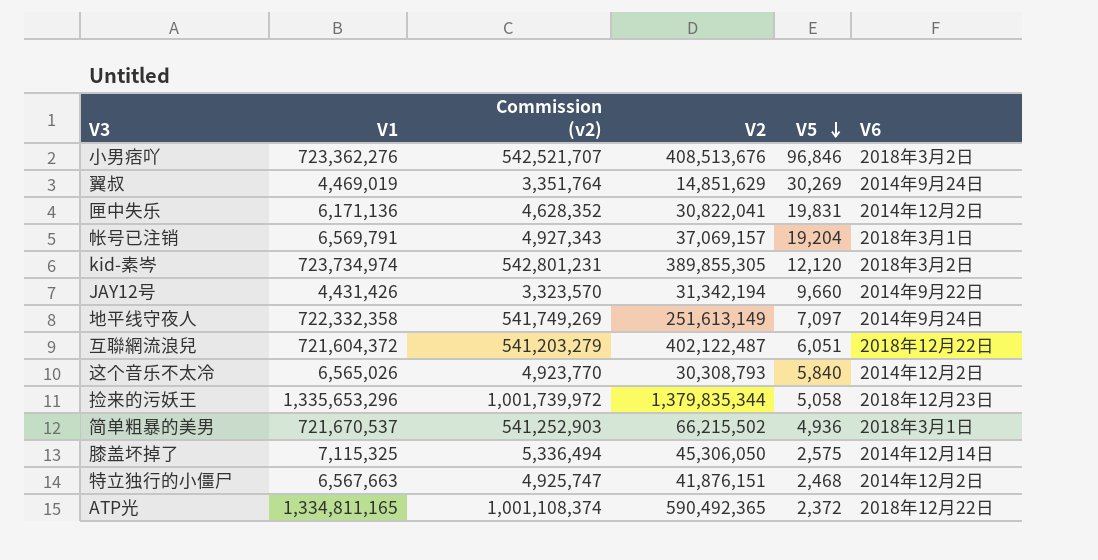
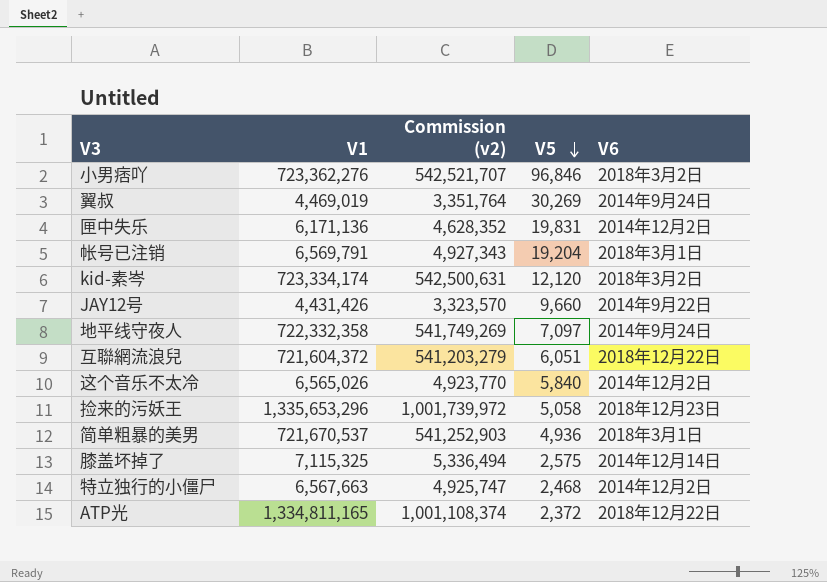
column V2 | position: 4 -> none
kid-素岑 | V1: 723,734,974 -> 723,334,174
kid-素岑 | Commission (v2): 542,801,231 -> 542,500,631

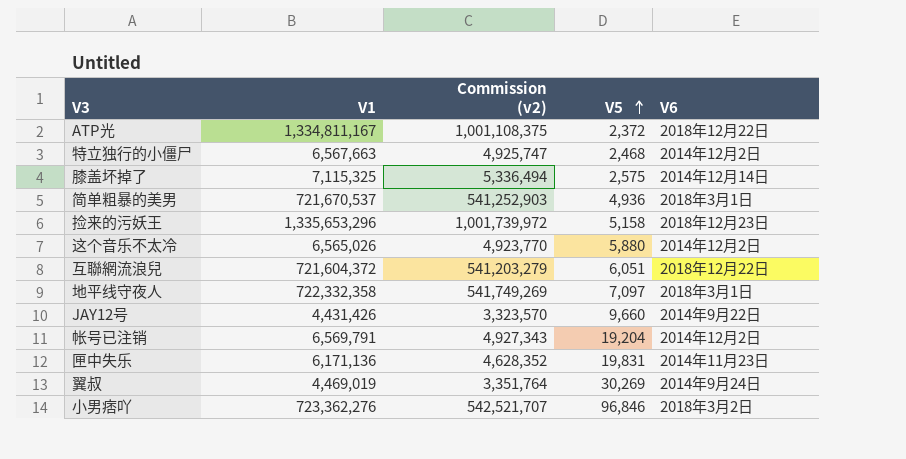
row order: V5 descending -> V5 ascending
row kid-素岑: 723,334,174 | 542,500,631 | 12,120 | 2018年3月2日 -> none
ATP光 | V1: 1,334,811,165 -> 1,334,811,167
ATP光 | Commission (v2): 1,001,108,374 -> 1,001,108,375
捡来的污妖王 | V5: 5,058 -> 5,158
这个音乐不太冷 | V5: 5,840 -> 5,880
地平线守夜人 | V6: 2014年9月24日 -> 2018年3月1日
帐号已注销 | V6: 2018年3月1日 -> 2014年12月2日
匣中失乐 | V6: 2014年12月2日 -> 2014年11月23日

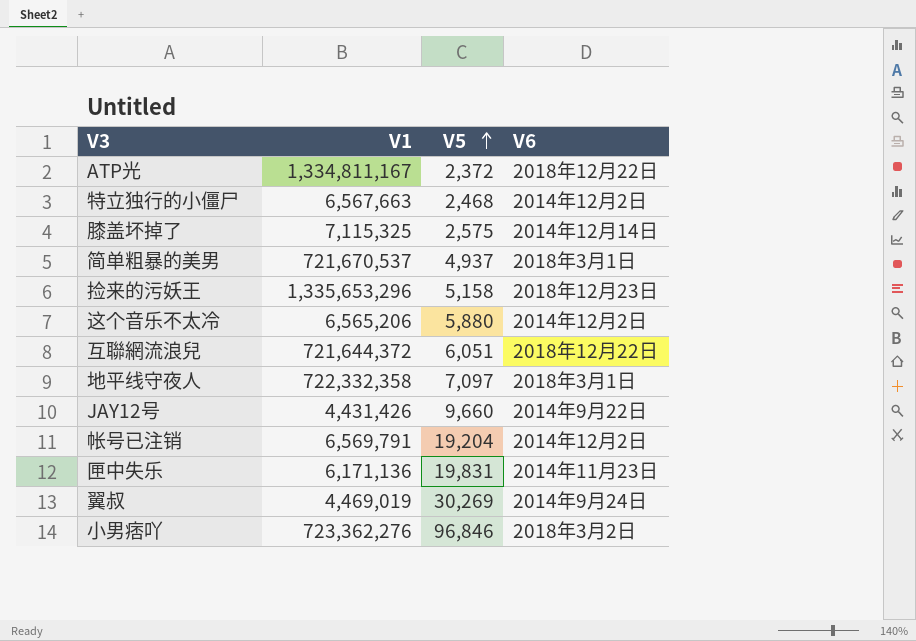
column Commission (v2) | formula: [V1] * 0.75 -> none
简单粗暴的美男 | V5: 4,936 -> 4,937
这个音乐不太冷 | V1: 6,565,026 -> 6,565,206
互聯網流浪兒 | V1: 721,604,372 -> 721,644,372

